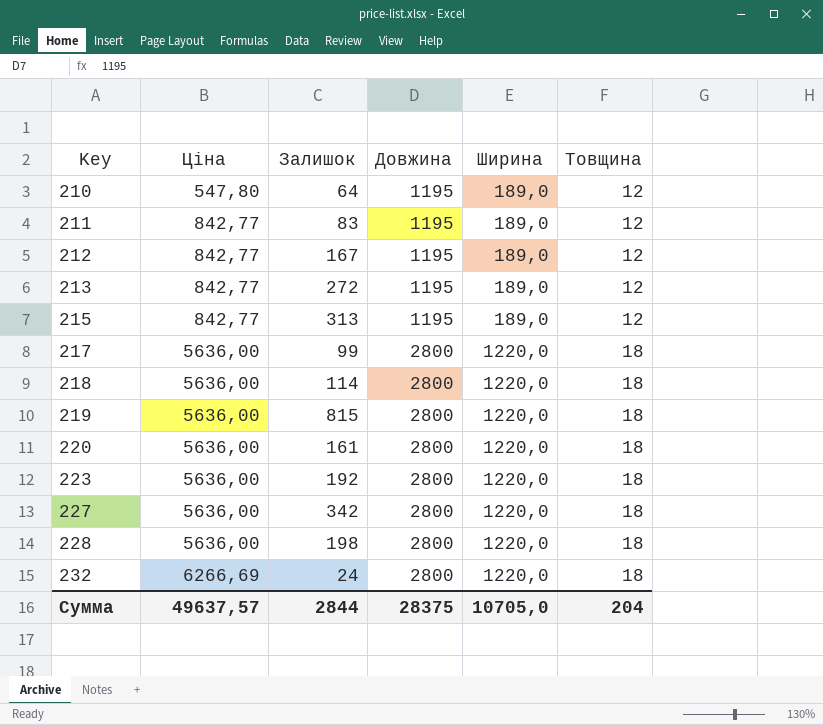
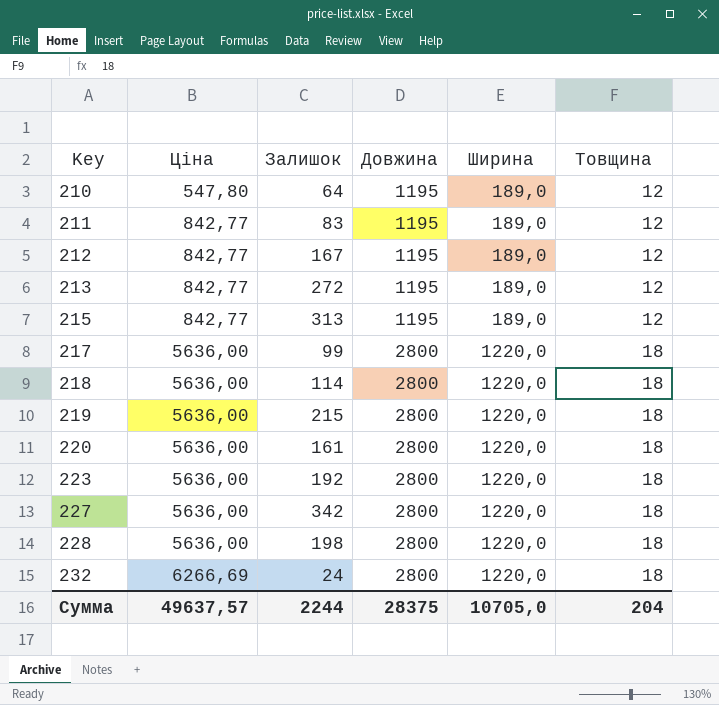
219 | Залишок: 815 -> 215
Сумма | Залишок: 2844 -> 2244

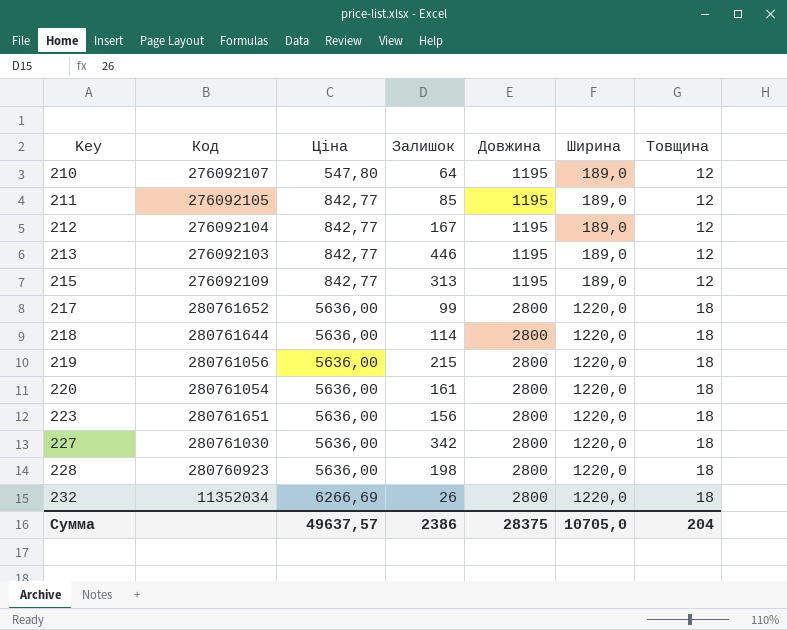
column Код | position: none -> 2
211 | Залишок: 83 -> 85
213 | Залишок: 272 -> 446
223 | Залишок: 192 -> 156
232 | Залишок: 24 -> 26
Сумма | Залишок: 2244 -> 2386

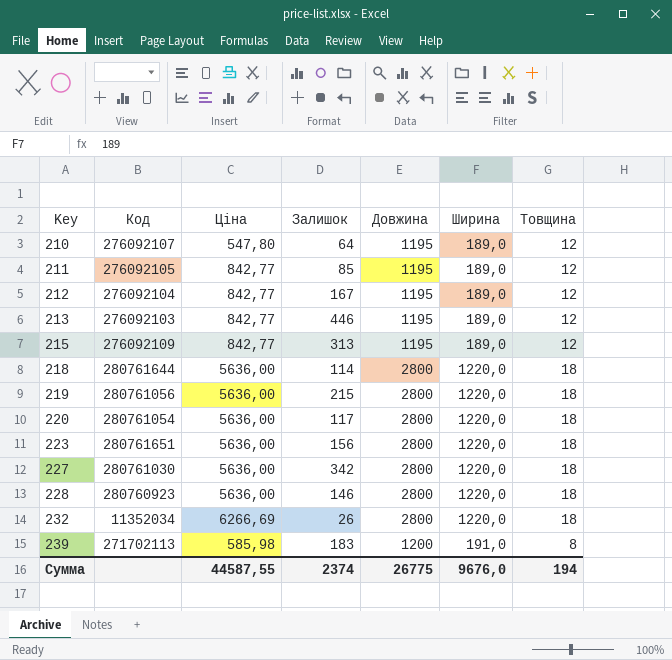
row 217: 280761652 | 5636,00 | 99 | 2800 | 1220,0 | 18 -> none
220 | Залишок: 161 -> 117
228 | Залишок: 198 -> 146
row 239: none -> 271702113 | 585,98 | 183 | 1200 | 191,0 | 8
Сумма | Ціна: 49637,57 -> 44587,55
Сумма | Залишок: 2386 -> 2374
Сумма | Довжина: 28375 -> 26775
Сумма | Ширина: 10705,0 -> 9676,0
Сумма | Товщина: 204 -> 194

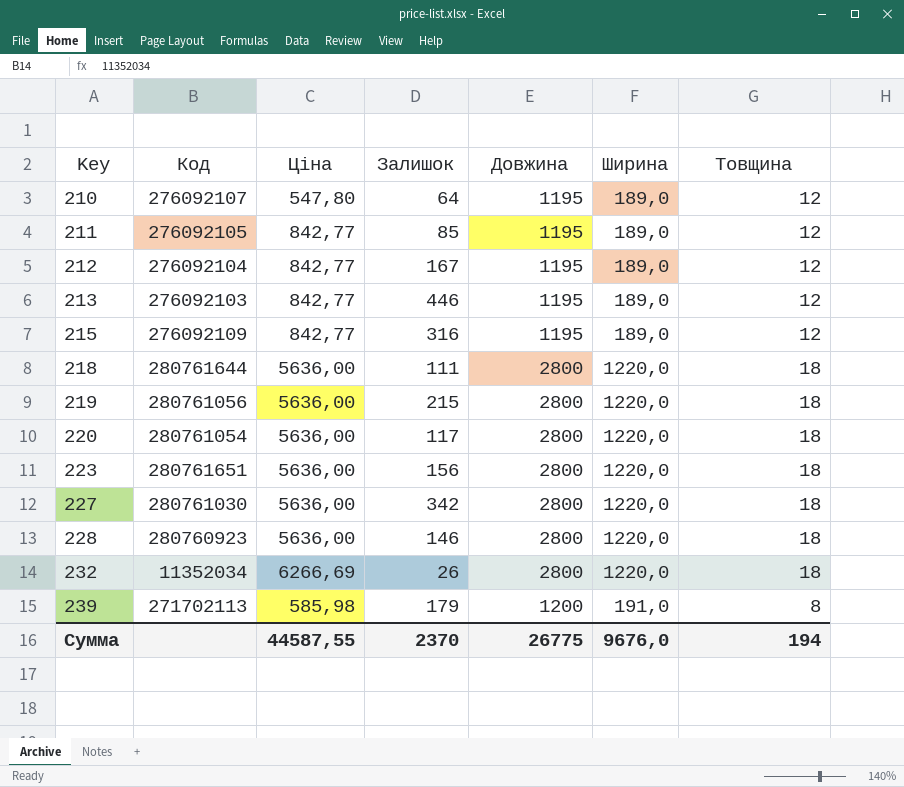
215 | Залишок: 313 -> 316
218 | Залишок: 114 -> 111
239 | Залишок: 183 -> 179
Сумма | Залишок: 2374 -> 2370

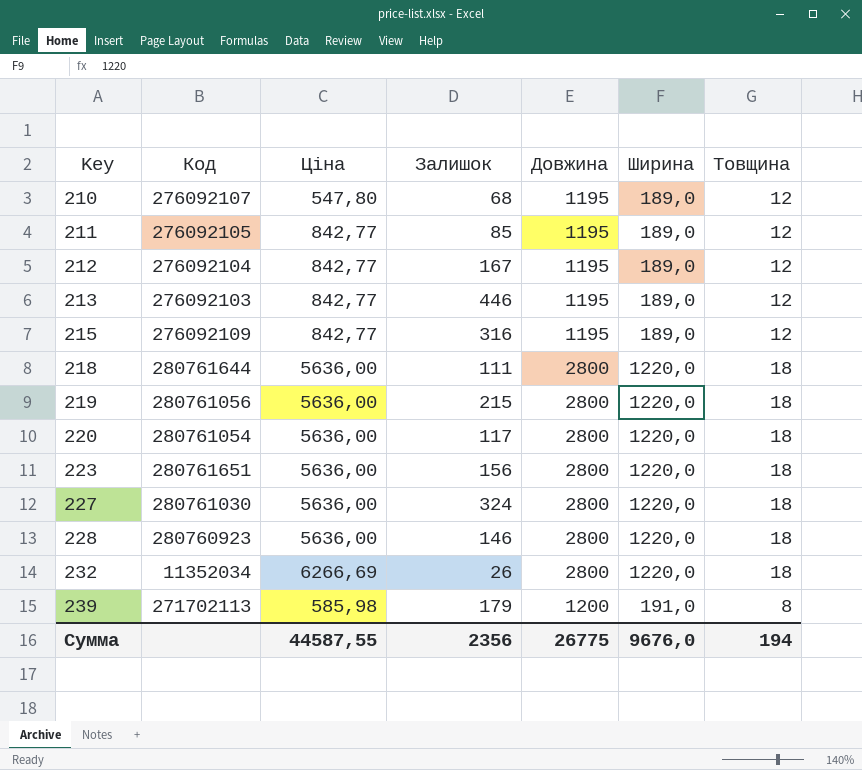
210 | Залишок: 64 -> 68
227 | Залишок: 342 -> 324
Сумма | Залишок: 2370 -> 2356

